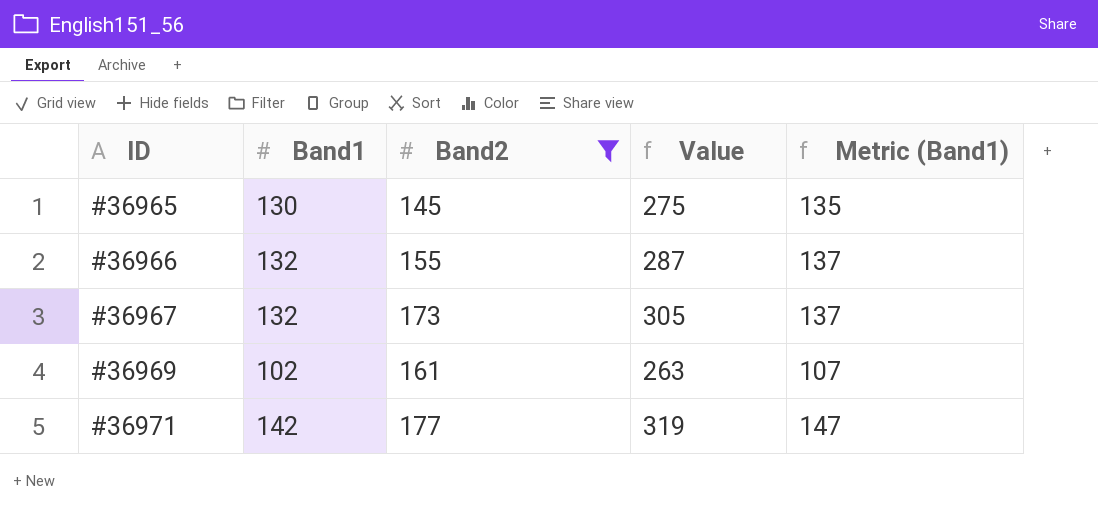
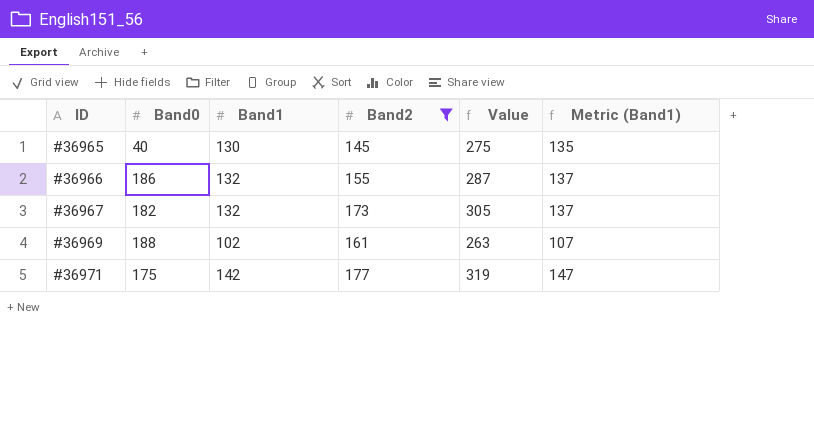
column Band0 | position: none -> 2

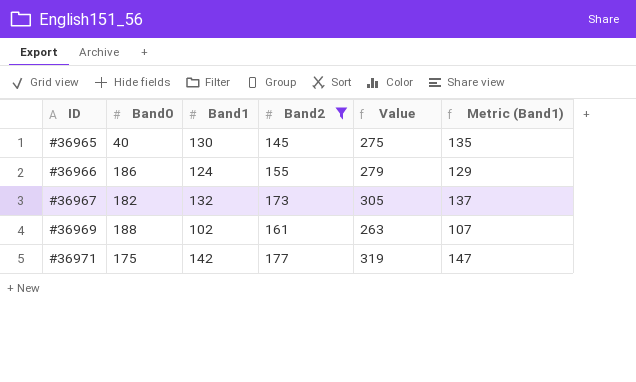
#36966 | Band1: 132 -> 124
#36966 | Value: 287 -> 279
#36966 | Metric (Band1): 137 -> 129

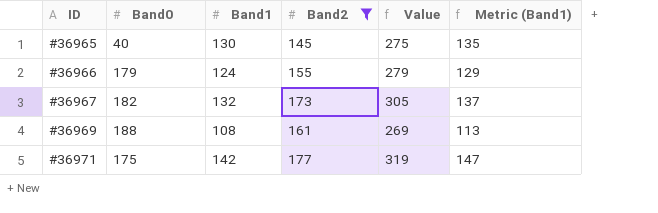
#36966 | Band0: 186 -> 179
#36969 | Band1: 102 -> 108
#36969 | Value: 263 -> 269
#36969 | Metric (Band1): 107 -> 113

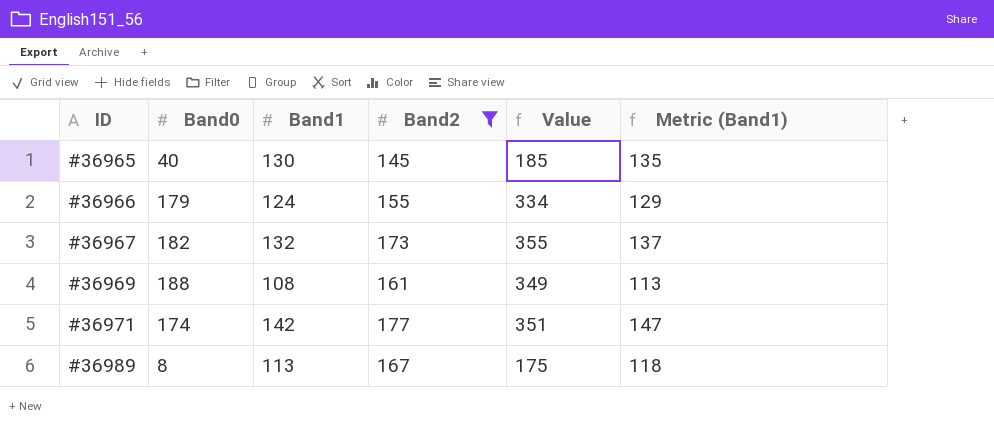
column Value | formula: [Band1] + [Band2] -> [Band0] + [Band2]
#36971 | Band0: 175 -> 174
row #36989: none -> 8 | 113 | 167 | 175 | 118

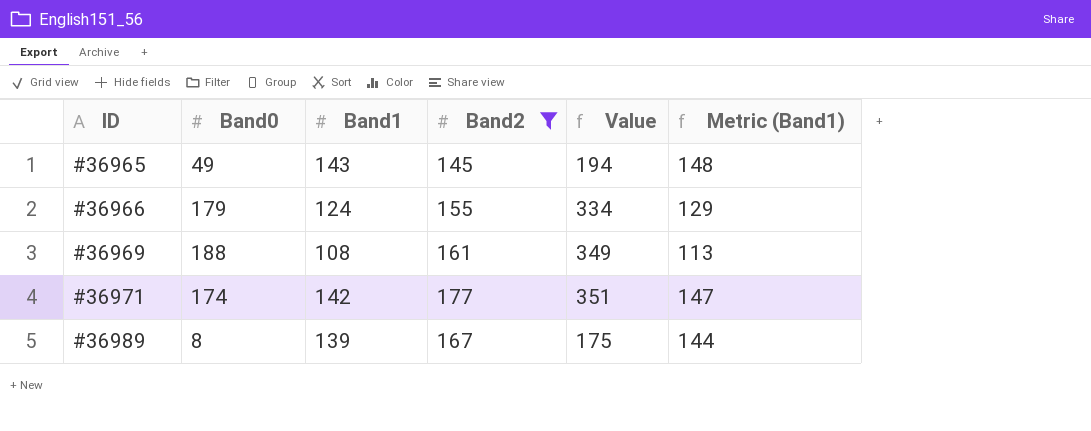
row #36967: 182 | 132 | 173 | 355 | 137 -> none
#36965 | Band0: 40 -> 49
#36965 | Band1: 130 -> 143
#36965 | Value: 185 -> 194
#36965 | Metric (Band1): 135 -> 148
#36989 | Band1: 113 -> 139
#36989 | Metric (Band1): 118 -> 144

